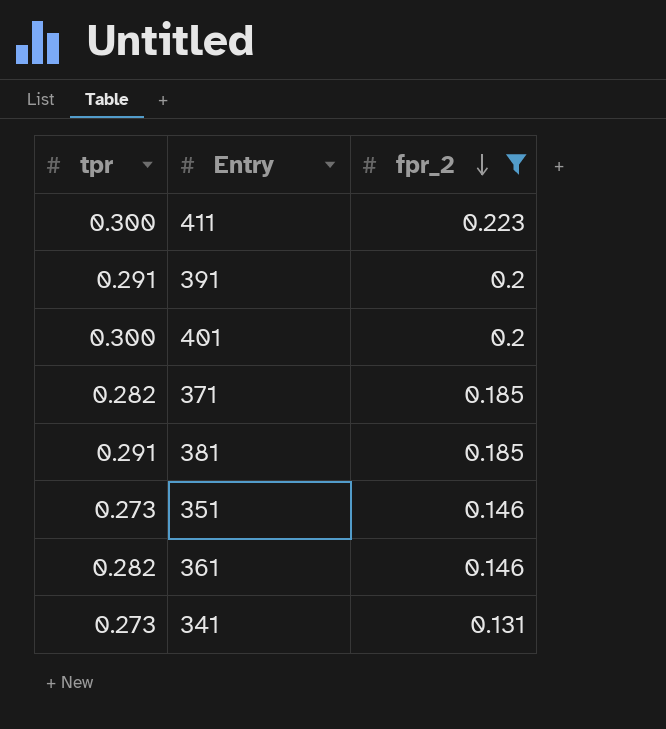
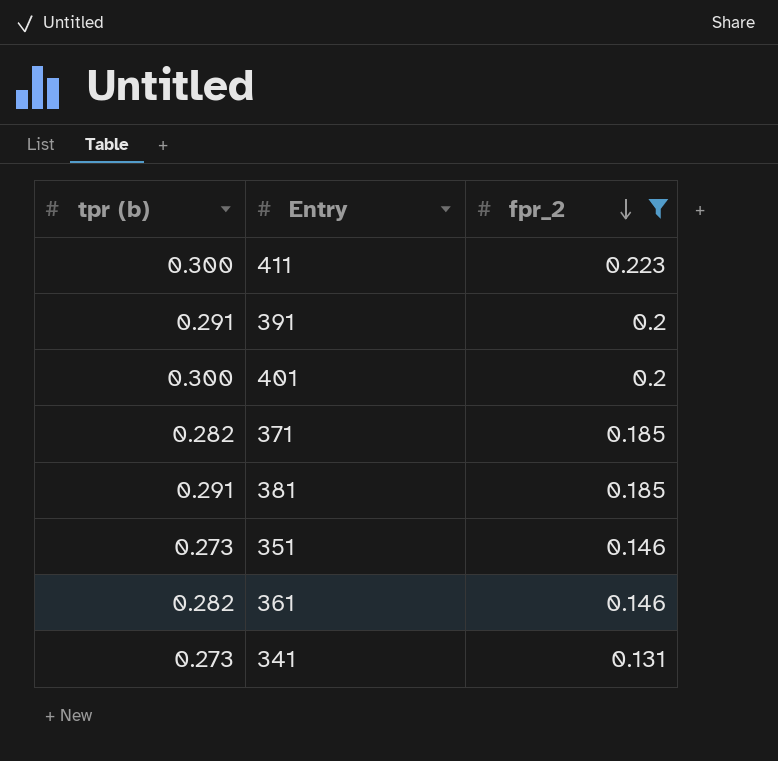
column name: tpr -> tpr (b)

